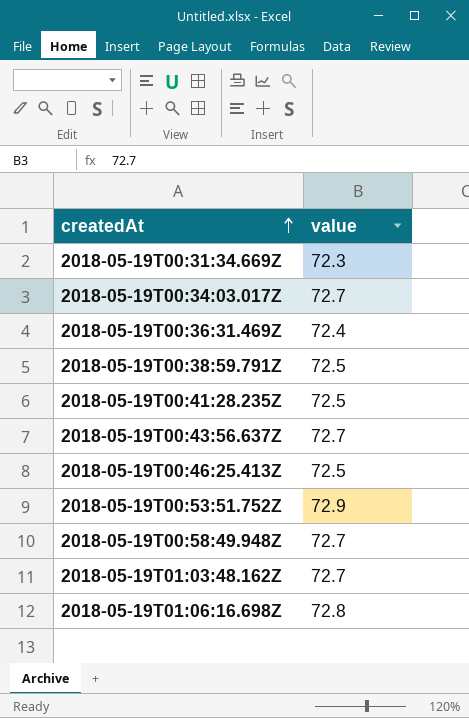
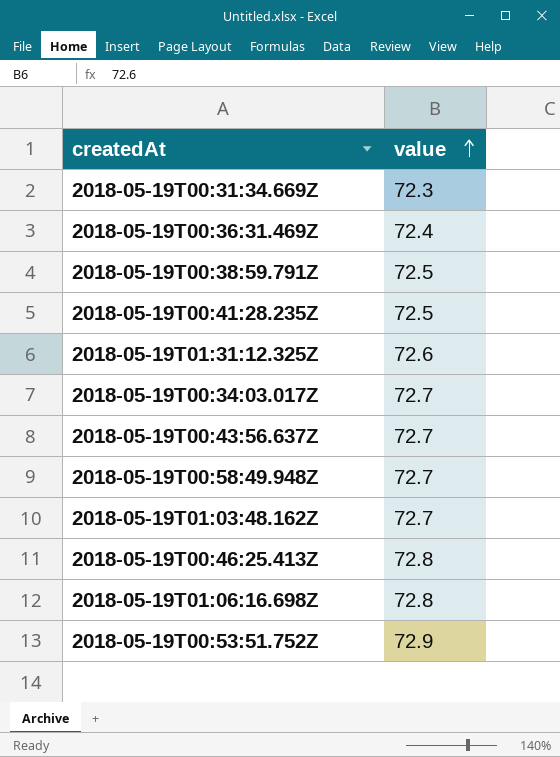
row order: createdAt ascending -> value ascending
row 2018-05-19T01:31:12.325Z: none -> 72.6
2018-05-19T00:46:25.413Z | value: 72.5 -> 72.8

